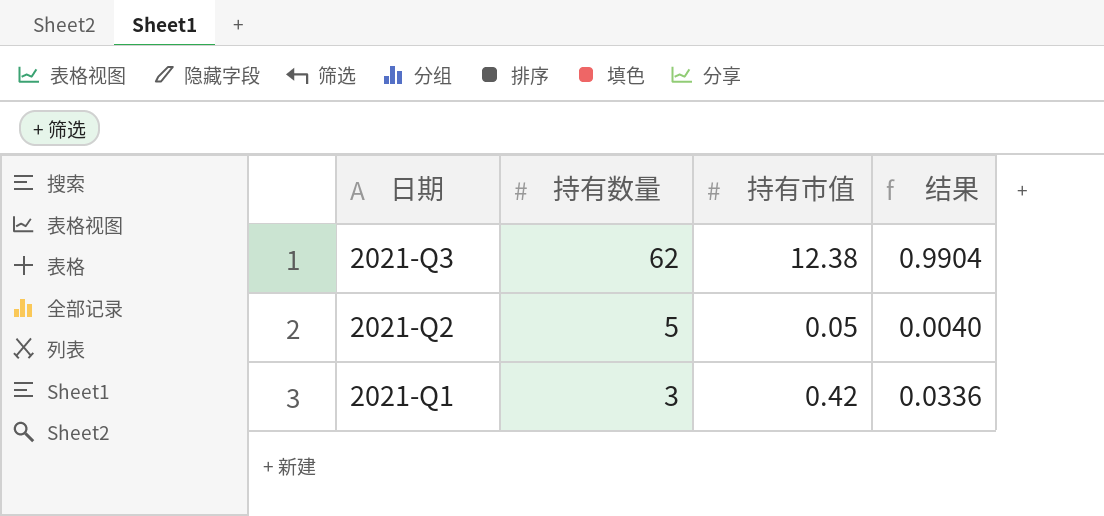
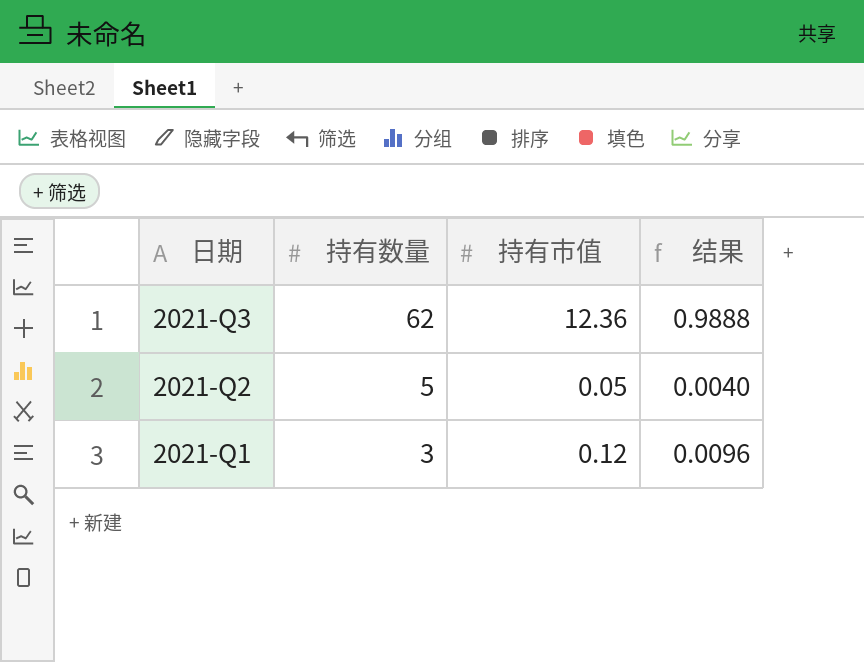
2021-Q3 | 持有市值: 12.38 -> 12.36
2021-Q3 | 结果: 0.9904 -> 0.9888
2021-Q1 | 持有市值: 0.42 -> 0.12
2021-Q1 | 结果: 0.0336 -> 0.0096

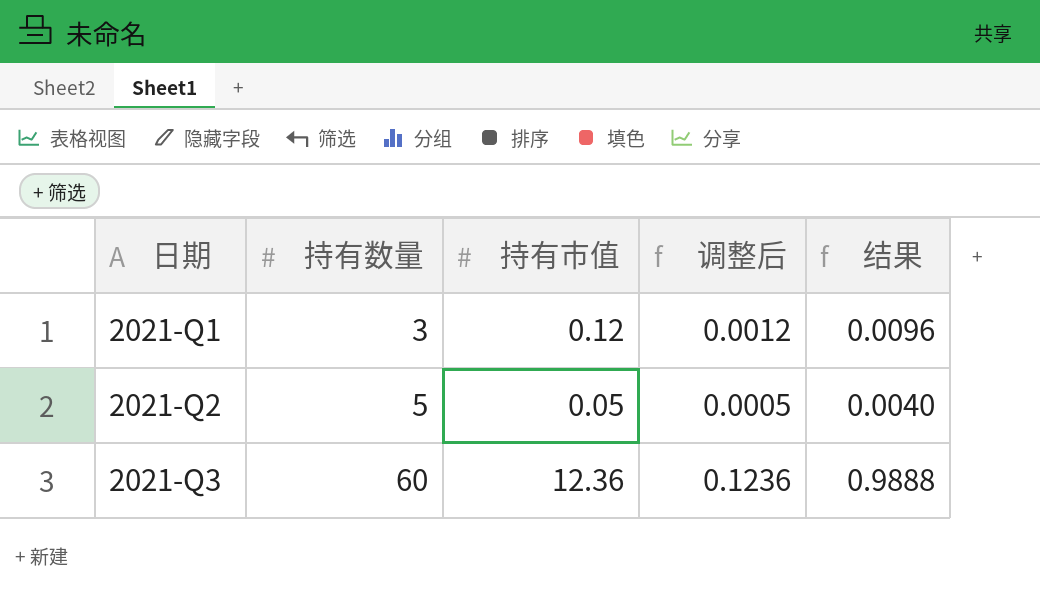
row order: 日期 descending -> 日期 ascending
column 调整后 | formula: none -> [持有市值] * 0.01
2021-Q3 | 持有数量: 62 -> 60

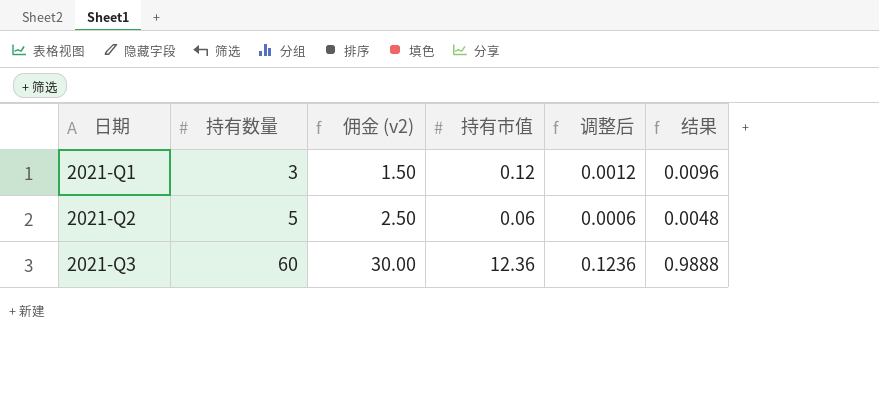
column 佣金 (v2) | formula: none -> [持有数量] * 0.5
2021-Q2 | 持有市值: 0.05 -> 0.06
2021-Q2 | 调整后: 0.0005 -> 0.0006
2021-Q2 | 结果: 0.0040 -> 0.0048

